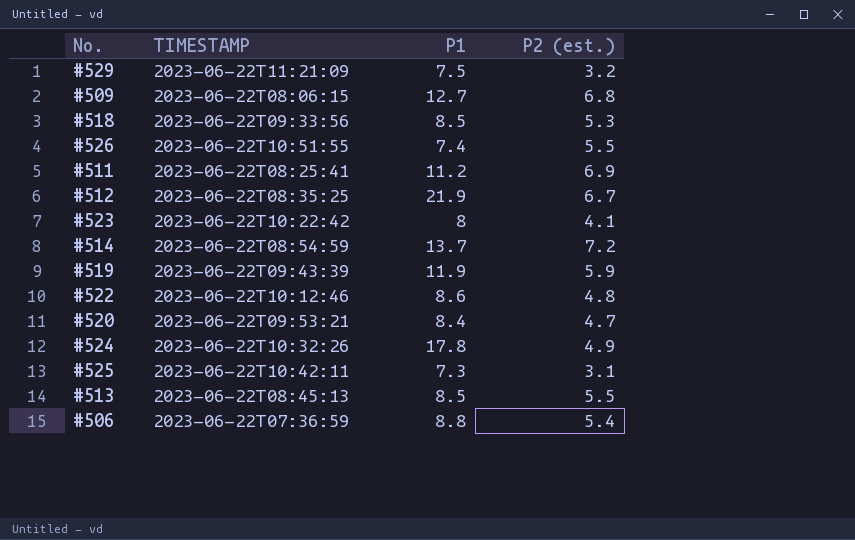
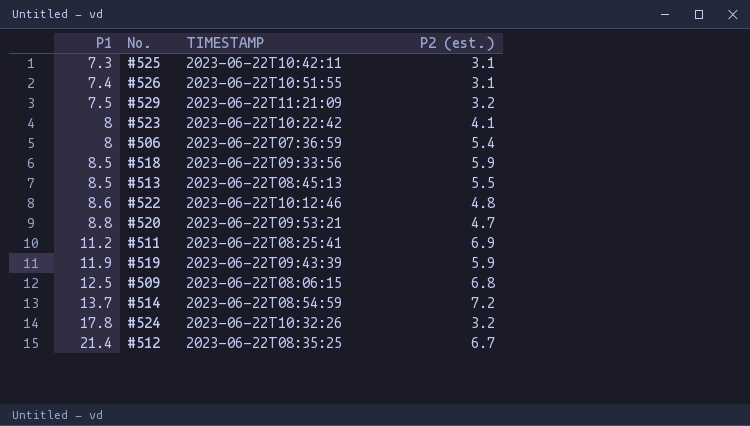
row order: none -> P1 ascending
column P1 | position: 3 -> 1
#526 | P2 (est.): 5.5 -> 3.1
#506 | P1: 8.8 -> 8
#518 | P2 (est.): 5.3 -> 5.9
#520 | P1: 8.4 -> 8.8
#509 | P1: 12.7 -> 12.5
#524 | P2 (est.): 4.9 -> 3.2
#512 | P1: 21.9 -> 21.4

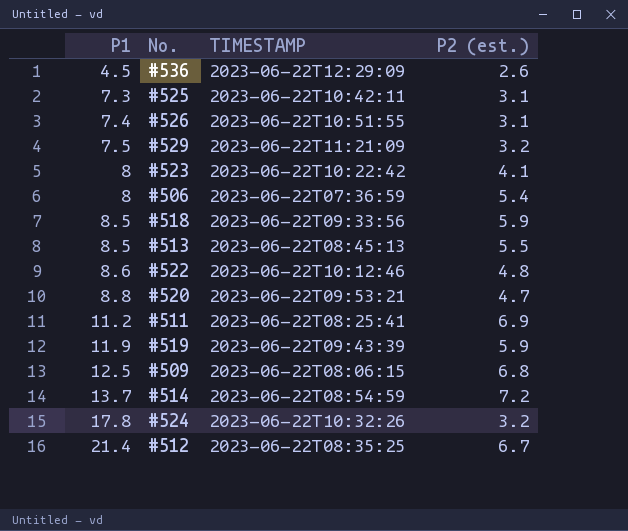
row #536: none -> 4.5 | 2023-06-22T12:29:09 | 2.6

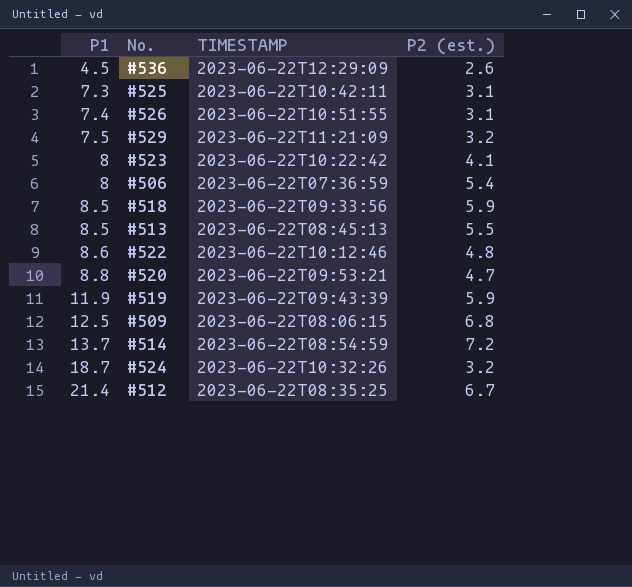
row #511: 11.2 | 2023-06-22T08:25:41 | 6.9 -> none
#524 | P1: 17.8 -> 18.7

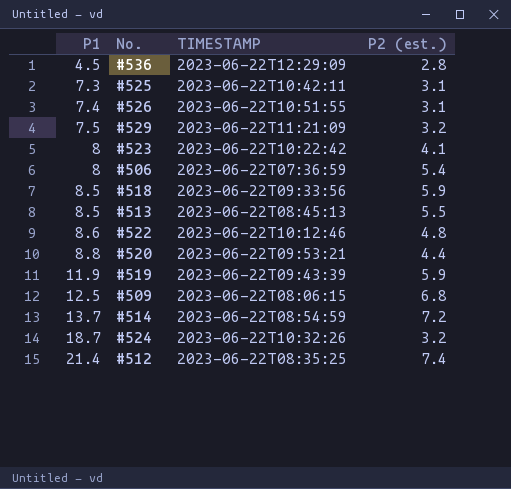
#536 | P2 (est.): 2.6 -> 2.8
#520 | P2 (est.): 4.7 -> 4.4
#512 | P2 (est.): 6.7 -> 7.4

